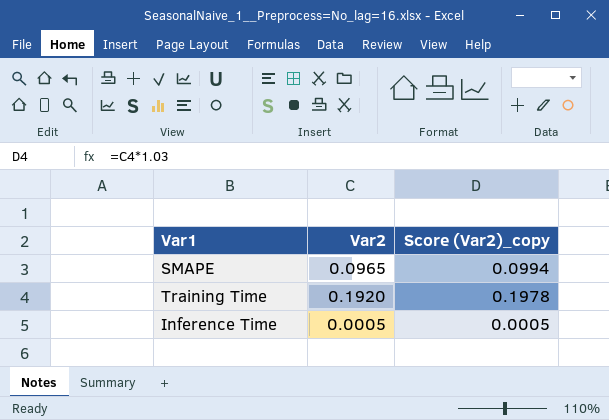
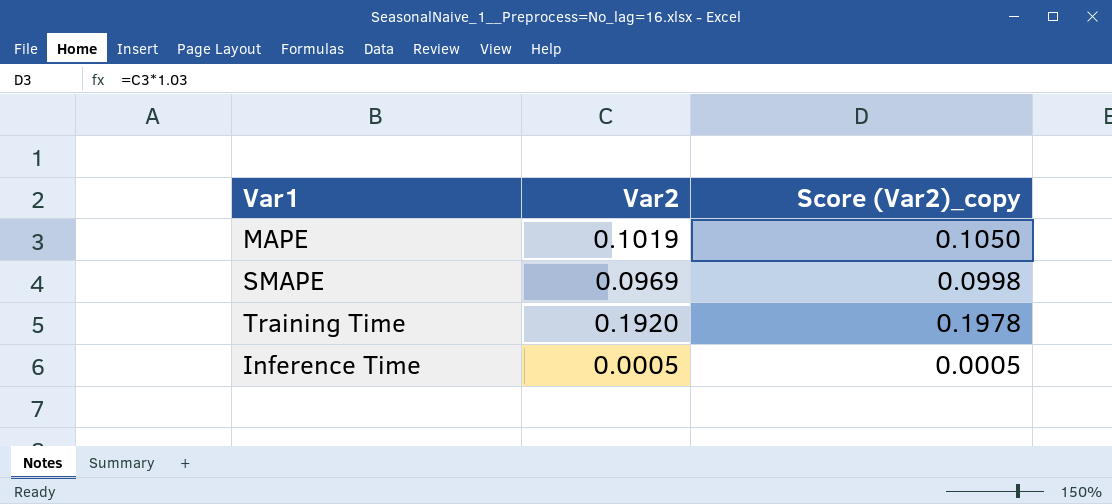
row MAPE: none -> 0.1019 | 0.1050
SMAPE | Var2: 0.0965 -> 0.0969
SMAPE | Score (Var2)_copy: 0.0994 -> 0.0998

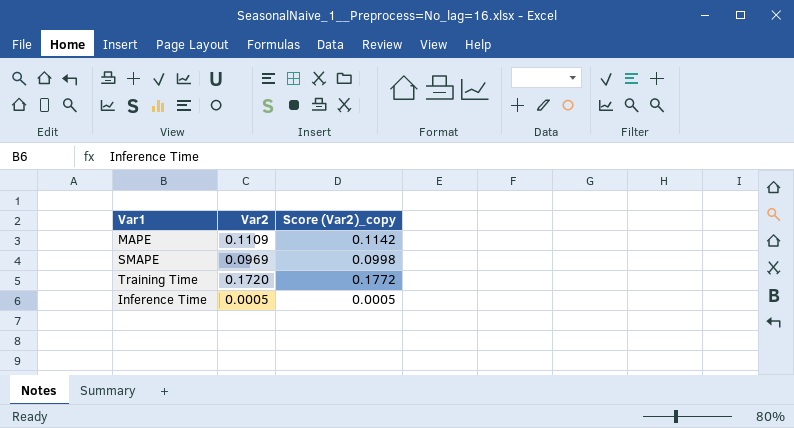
MAPE | Var2: 0.1019 -> 0.1109
MAPE | Score (Var2)_copy: 0.1050 -> 0.1142
Training Time | Var2: 0.1920 -> 0.1720
Training Time | Score (Var2)_copy: 0.1978 -> 0.1772

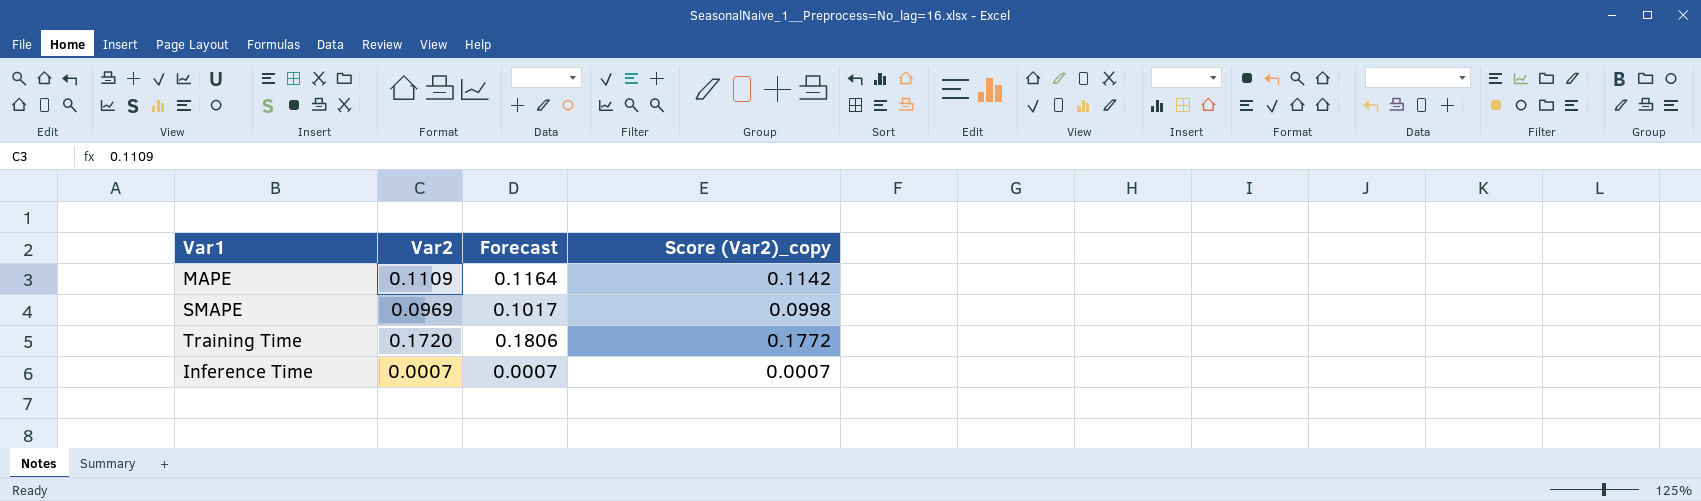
column Forecast | formula: none -> [Var2] * 1.05
Inference Time | Var2: 0.0005 -> 0.0007
Inference Time | Score (Var2)_copy: 0.0005 -> 0.0007

